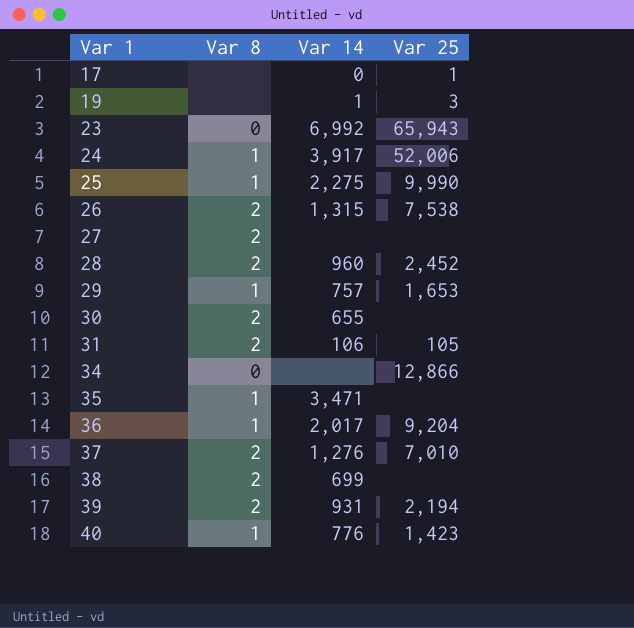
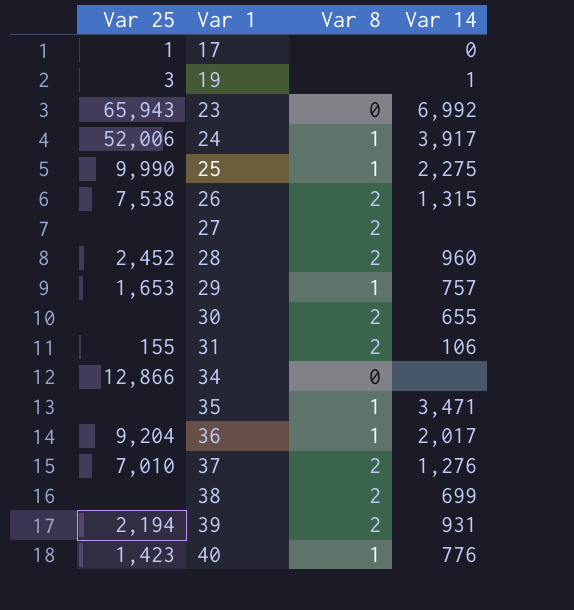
column Var 25 | position: 4 -> 1
31 | Var 25: 105 -> 155

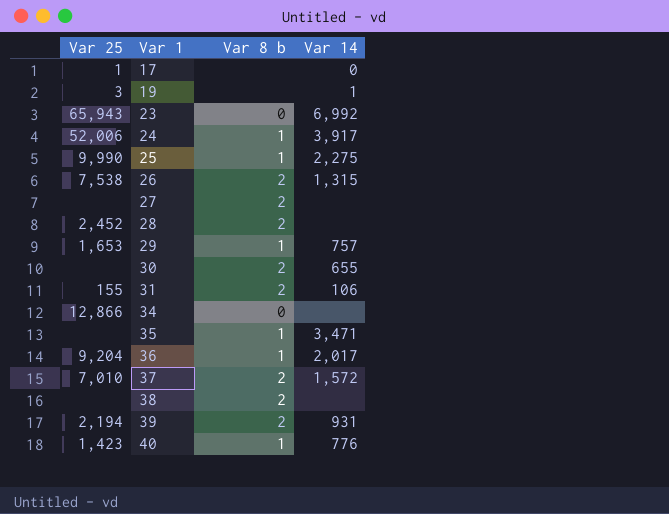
column name: Var 8 -> Var 8 b
28 | Var 14: 960 -> none
37 | Var 14: 1,276 -> 1,572
38 | Var 14: 699 -> none

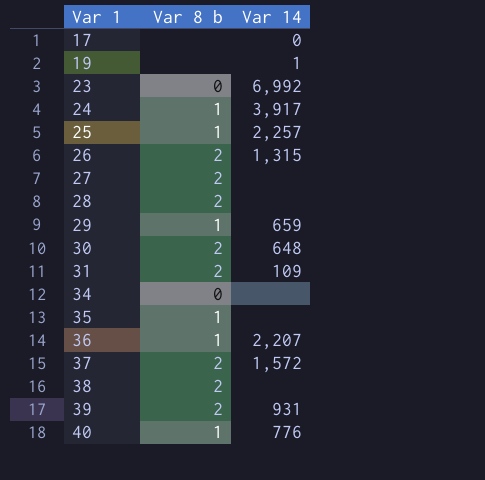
column Var 25 | position: 1 -> none
25 | Var 14: 2,275 -> 2,257
29 | Var 14: 757 -> 659
30 | Var 14: 655 -> 648
31 | Var 14: 106 -> 109
35 | Var 14: 3,471 -> none
36 | Var 14: 2,017 -> 2,207

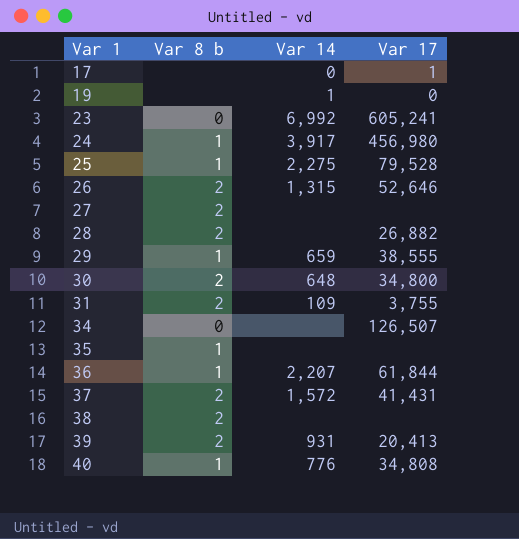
column Var 17 | position: none -> 4
25 | Var 14: 2,257 -> 2,275

